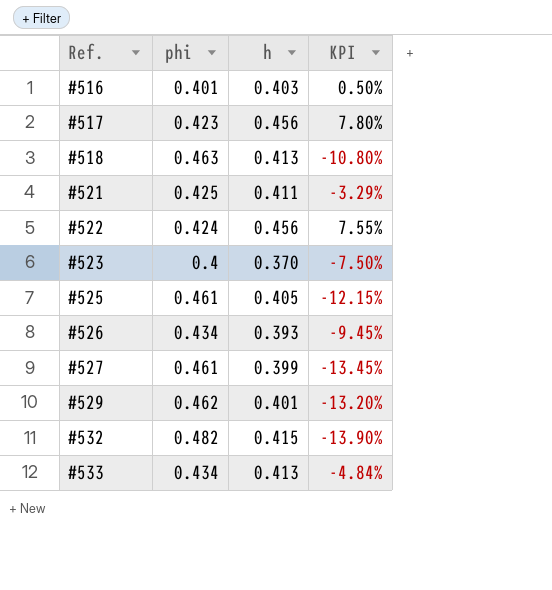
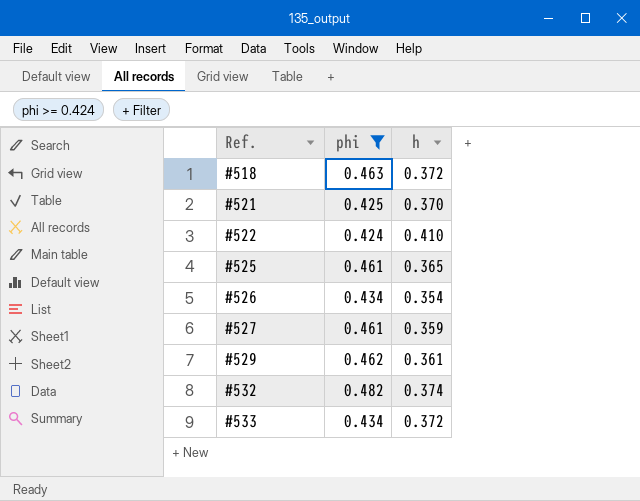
filter: none -> phi >= 0.424
column KPI | formula: ([h] - [phi]) / [phi] -> none
#518 | h: 0.413 -> 0.372
#521 | h: 0.411 -> 0.370
#522 | h: 0.456 -> 0.410
#525 | h: 0.405 -> 0.365
#526 | h: 0.393 -> 0.354
#527 | h: 0.399 -> 0.359
#529 | h: 0.401 -> 0.361
#532 | h: 0.415 -> 0.374
#533 | h: 0.413 -> 0.372

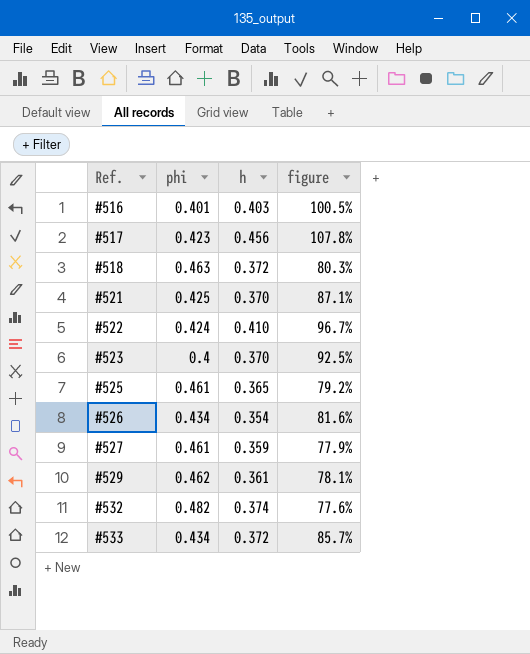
filter: phi >= 0.424 -> none
column figure | formula: none -> [h] / [phi]

